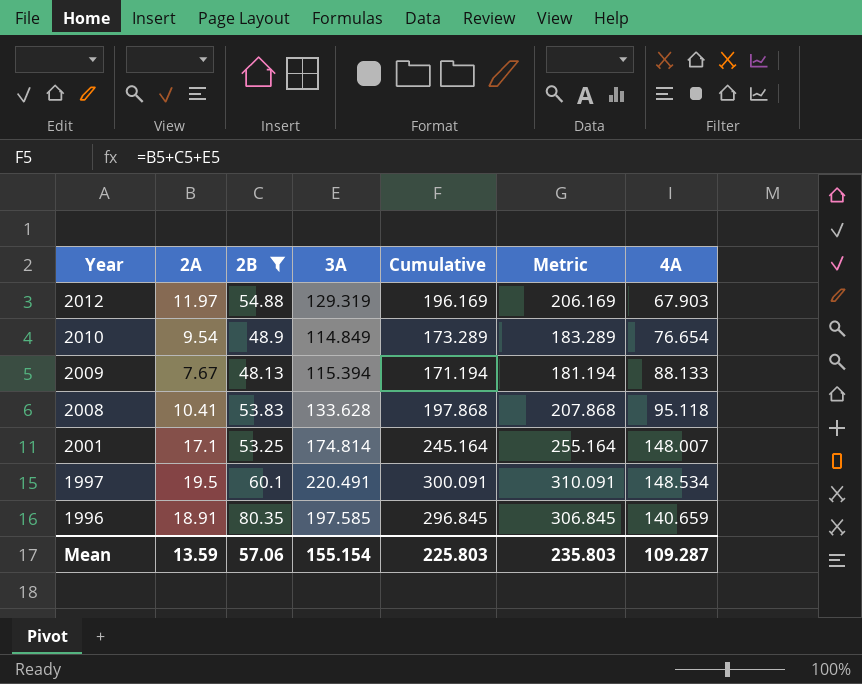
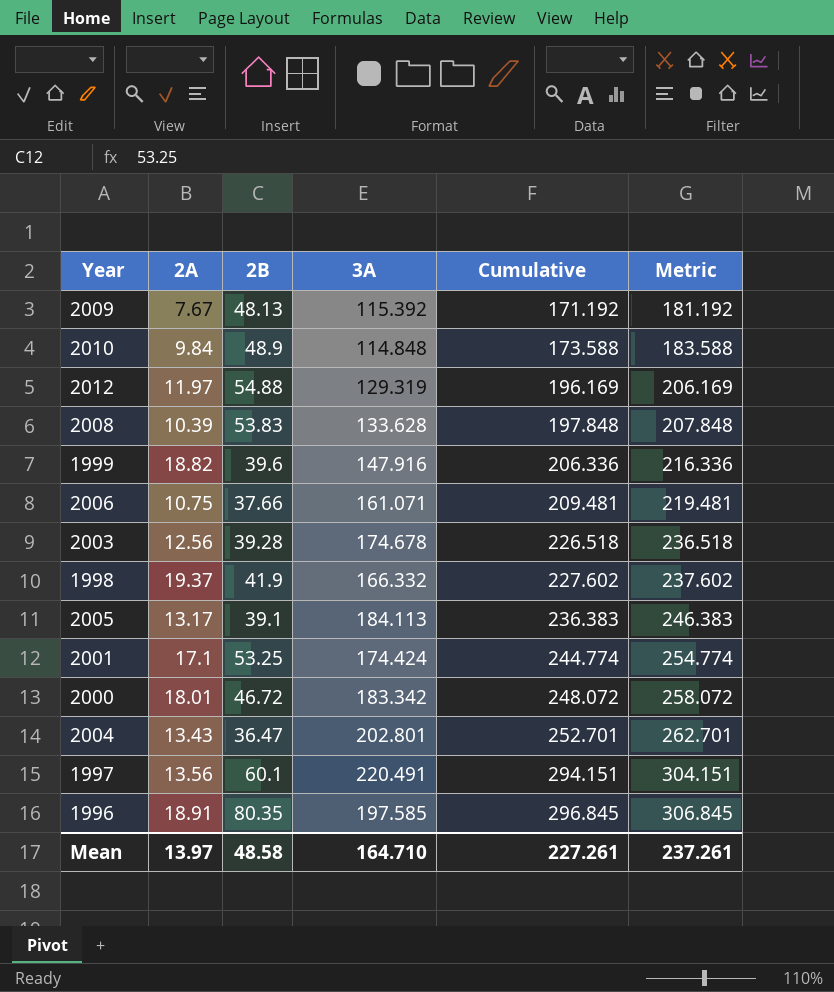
filter: 2B >= 48.13 -> none
row order: Year descending -> Cumulative ascending
column 4A | position: 7 -> none
2009 | 3A: 115.394 -> 115.392
2009 | Cumulative: 171.194 -> 171.192
2009 | Metric: 181.194 -> 181.192
2010 | 2A: 9.54 -> 9.84
2010 | 3A: 114.849 -> 114.848
2010 | Cumulative: 173.289 -> 173.588
2010 | Metric: 183.289 -> 183.588
2008 | 2A: 10.41 -> 10.39
2008 | Cumulative: 197.868 -> 197.848
2008 | Metric: 207.868 -> 207.848
2001 | 3A: 174.814 -> 174.424
2001 | Cumulative: 245.164 -> 244.774
2001 | Metric: 255.164 -> 254.774
1997 | 2A: 19.5 -> 13.56
1997 | Cumulative: 300.091 -> 294.151
1997 | Metric: 310.091 -> 304.151
Mean | 2A: 13.59 -> 13.97
Mean | 2B: 57.06 -> 48.58
Mean | 3A: 155.154 -> 164.710
Mean | Cumulative: 225.803 -> 227.261
Mean | Metric: 235.803 -> 237.261

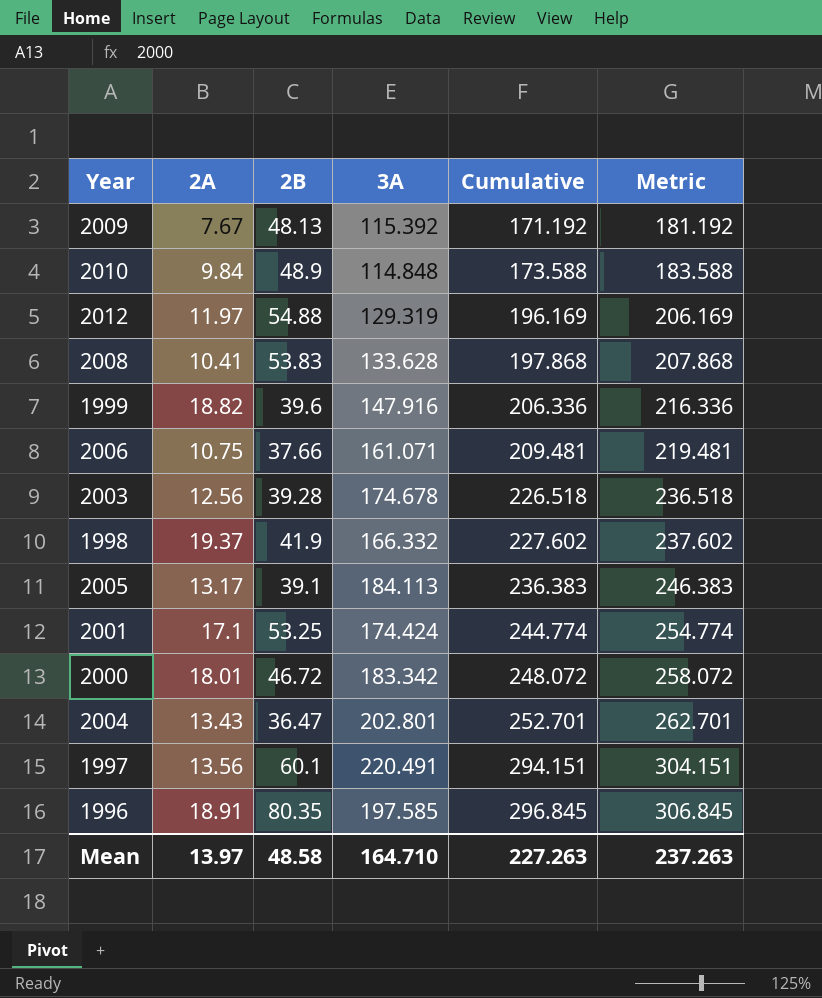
2008 | 2A: 10.39 -> 10.41
2008 | Cumulative: 197.848 -> 197.868
2008 | Metric: 207.848 -> 207.868
Mean | Cumulative: 227.261 -> 227.263
Mean | Metric: 237.261 -> 237.263

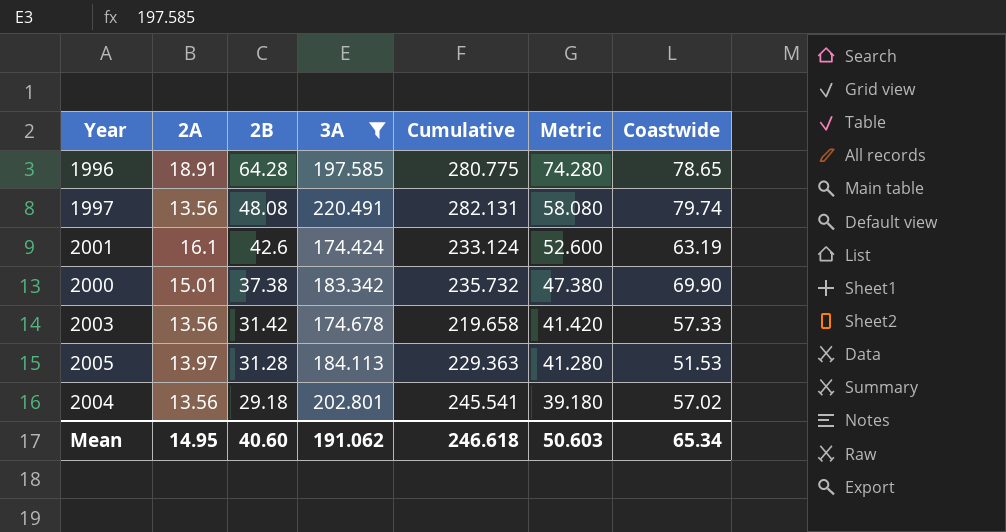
filter: none -> 3A >= 174.424
row order: Cumulative ascending -> 2B descending
column Metric | formula: [Cumulative] + 10 -> [2B] + 10
column Coastwide | position: none -> 7
1996 | 2B: 80.35 -> 64.28
1996 | Cumulative: 296.845 -> 280.775
1997 | 2B: 60.1 -> 48.08
1997 | Cumulative: 294.151 -> 282.131
2001 | 2A: 17.1 -> 16.1
2001 | 2B: 53.25 -> 42.6
2001 | Cumulative: 244.774 -> 233.124
2000 | 2A: 18.01 -> 15.01
2000 | 2B: 46.72 -> 37.38
2000 | Cumulative: 248.072 -> 235.732
2003 | 2A: 12.56 -> 13.56
2003 | 2B: 39.28 -> 31.42
2003 | Cumulative: 226.518 -> 219.658
2005 | 2A: 13.17 -> 13.97
2005 | 2B: 39.1 -> 31.28
2005 | Cumulative: 236.383 -> 229.363
2004 | 2A: 13.43 -> 13.56
2004 | 2B: 36.47 -> 29.18
2004 | Cumulative: 252.701 -> 245.541
Mean | 2A: 13.97 -> 14.95
Mean | 2B: 48.58 -> 40.60
Mean | 3A: 164.710 -> 191.062
Mean | Cumulative: 227.263 -> 246.618
Mean | Metric: 237.263 -> 50.603

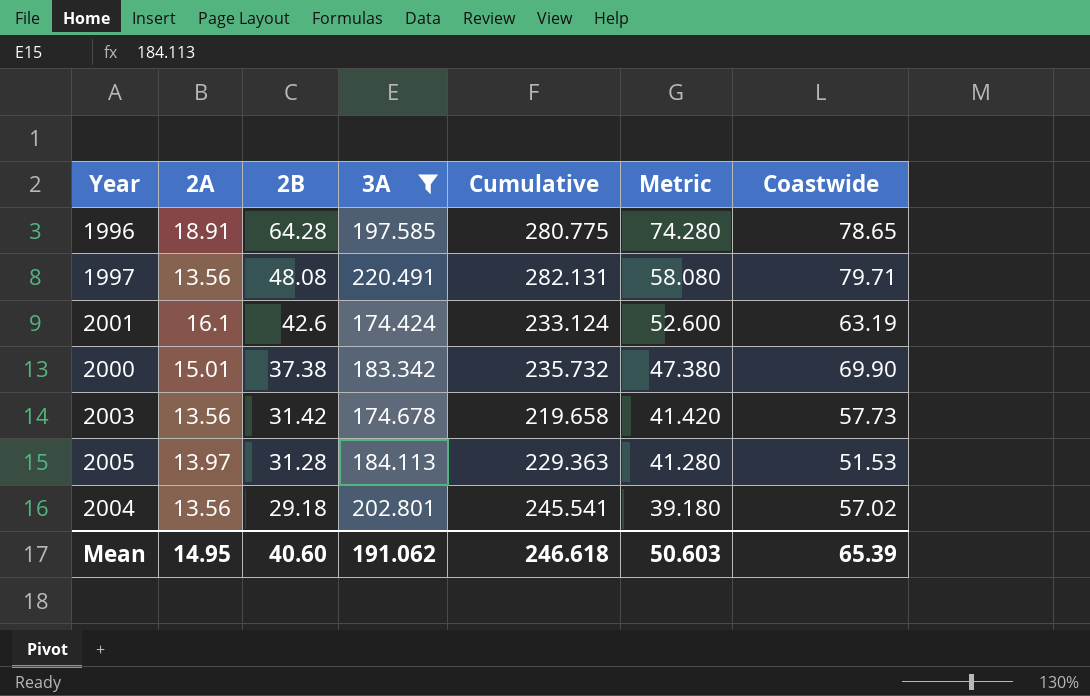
1997 | Coastwide: 79.74 -> 79.71
2003 | Coastwide: 57.33 -> 57.73
Mean | Coastwide: 65.34 -> 65.39

